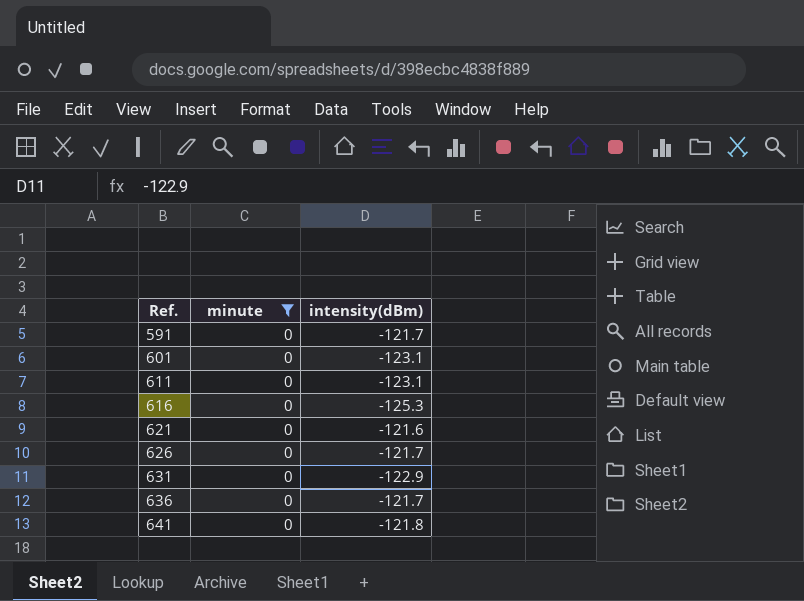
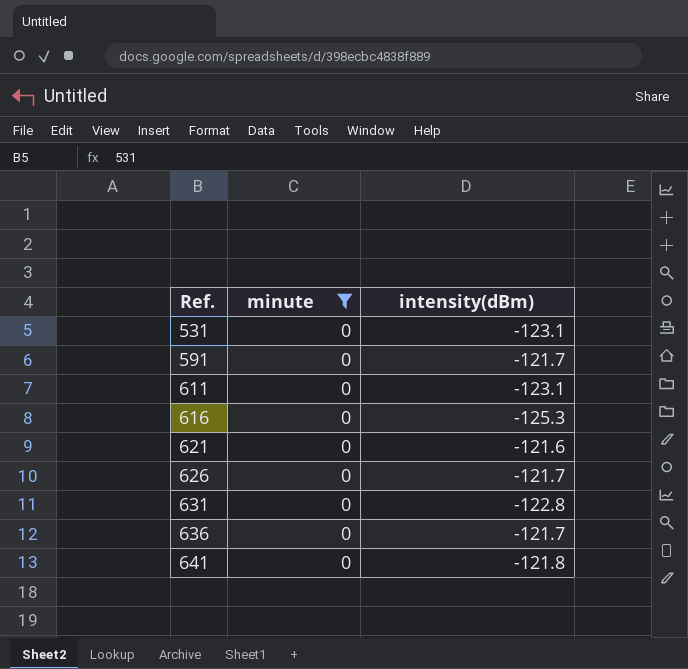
row 601: 0 | -123.1 -> none
row 531: none -> 0 | -123.1
631 | intensity(dBm): -122.9 -> -122.8

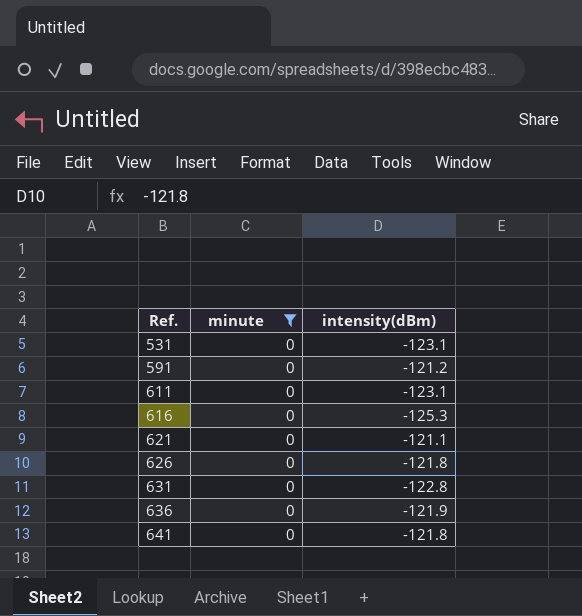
591 | intensity(dBm): -121.7 -> -121.2
621 | intensity(dBm): -121.6 -> -121.1
626 | intensity(dBm): -121.7 -> -121.8
636 | intensity(dBm): -121.7 -> -121.9

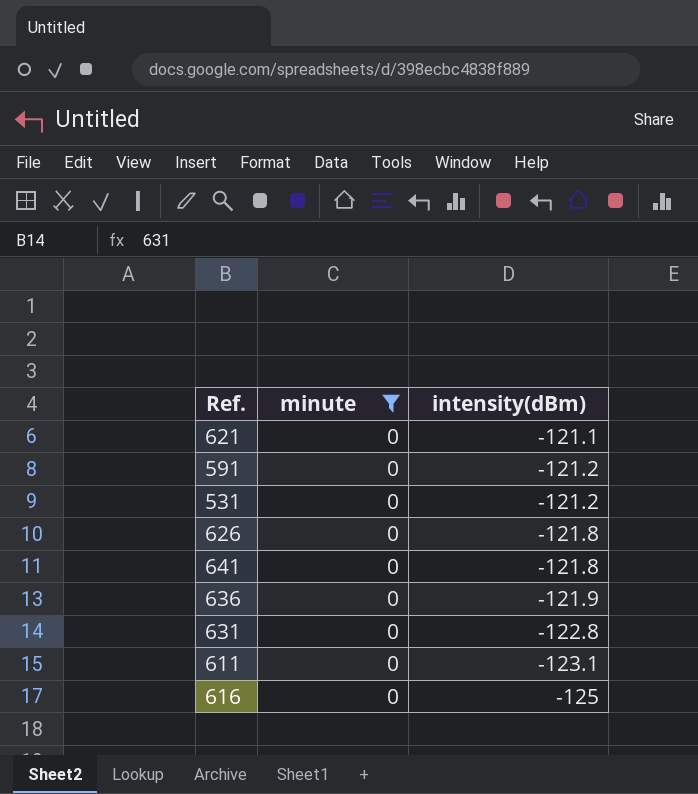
row order: Ref. ascending -> intensity(dBm) descending
531 | intensity(dBm): -123.1 -> -121.2
616 | intensity(dBm): -125.3 -> -125

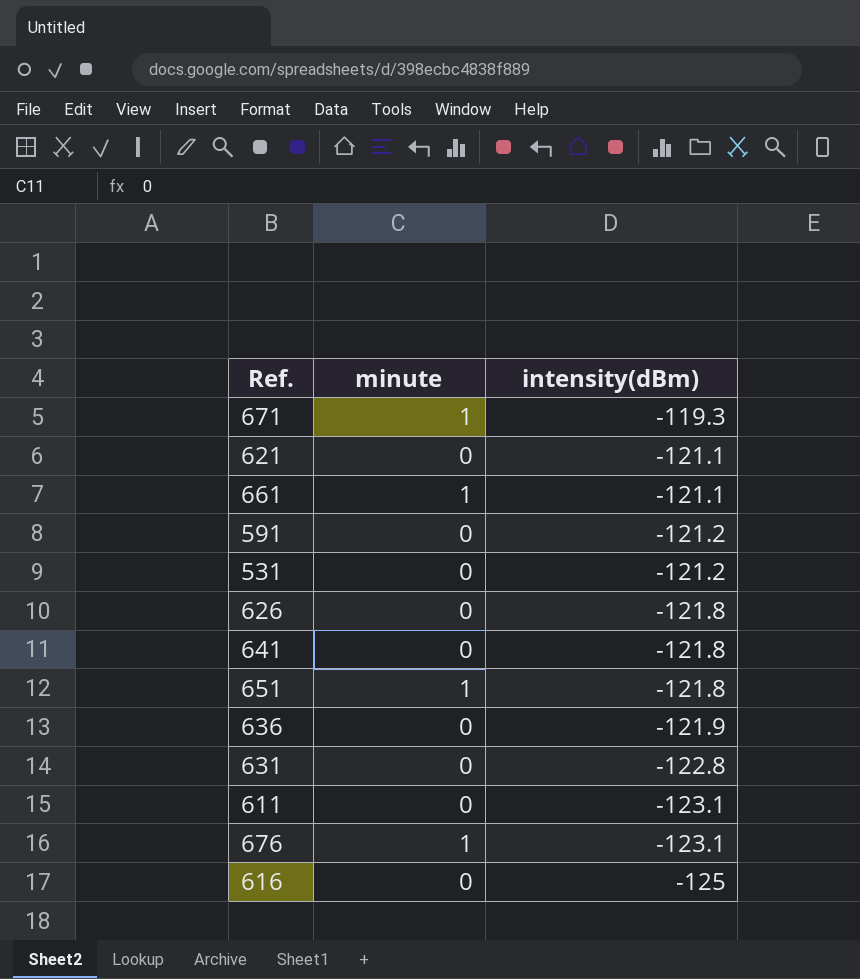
filter: minute = 0 -> none

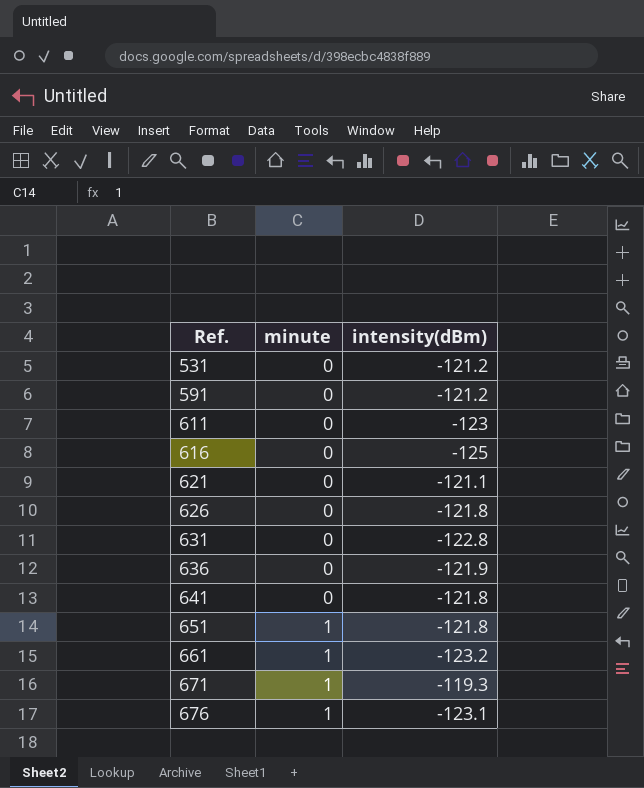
row order: intensity(dBm) descending -> Ref. ascending
611 | intensity(dBm): -123.1 -> -123
661 | intensity(dBm): -121.1 -> -123.2

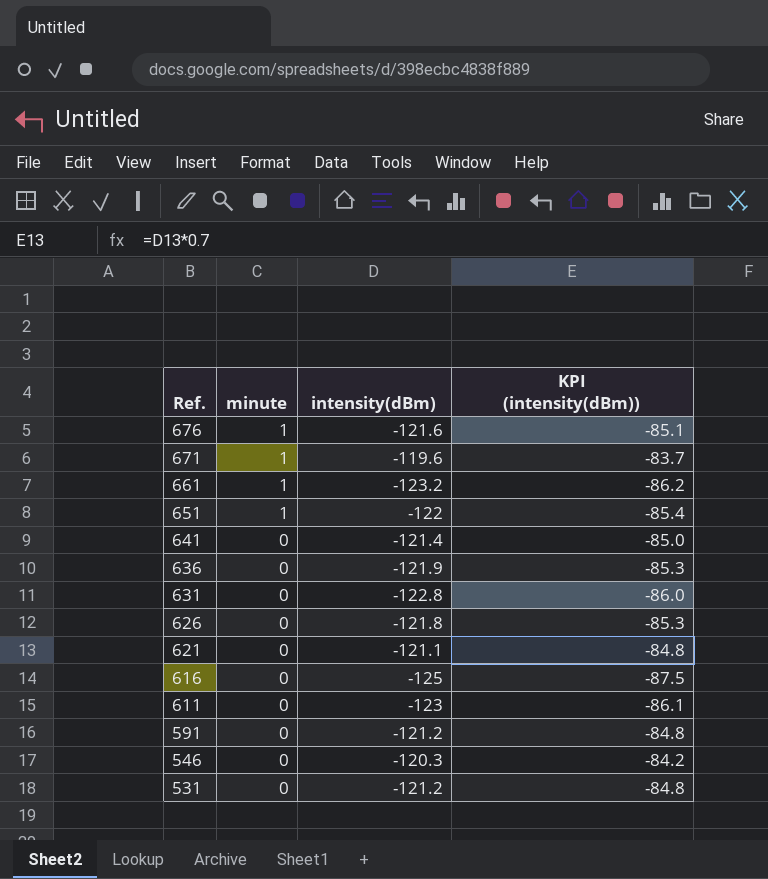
row order: Ref. ascending -> Ref. descending
column KPI (intensity(dBm)) | formula: none -> [intensity(dBm)] * 0.7
676 | intensity(dBm): -123.1 -> -121.6
671 | intensity(dBm): -119.3 -> -119.6
651 | intensity(dBm): -121.8 -> -122
641 | intensity(dBm): -121.8 -> -121.4
row 546: none -> 0 | -120.3 | -84.2

